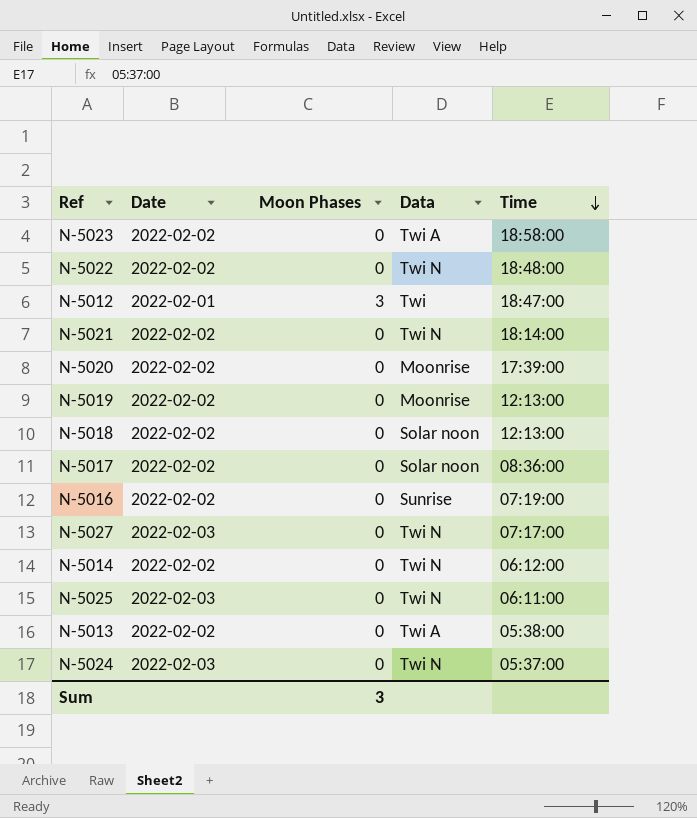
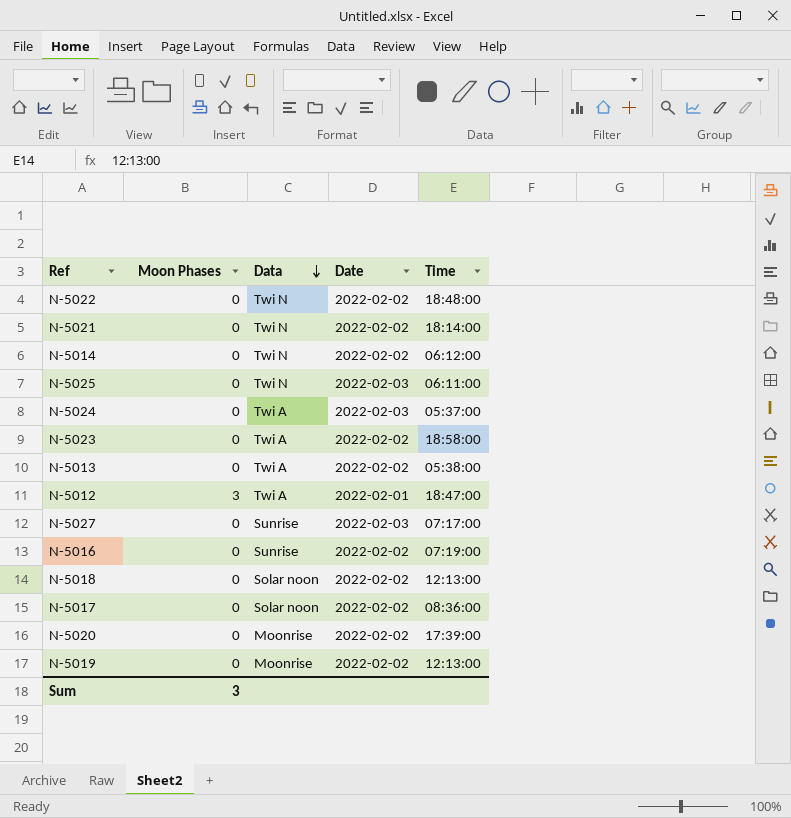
row order: Time descending -> Data descending
column Date | position: 2 -> 4
N-5024 | Data: Twi N -> Twi A
N-5012 | Data: Twi -> Twi A
N-5027 | Data: Twi N -> Sunrise

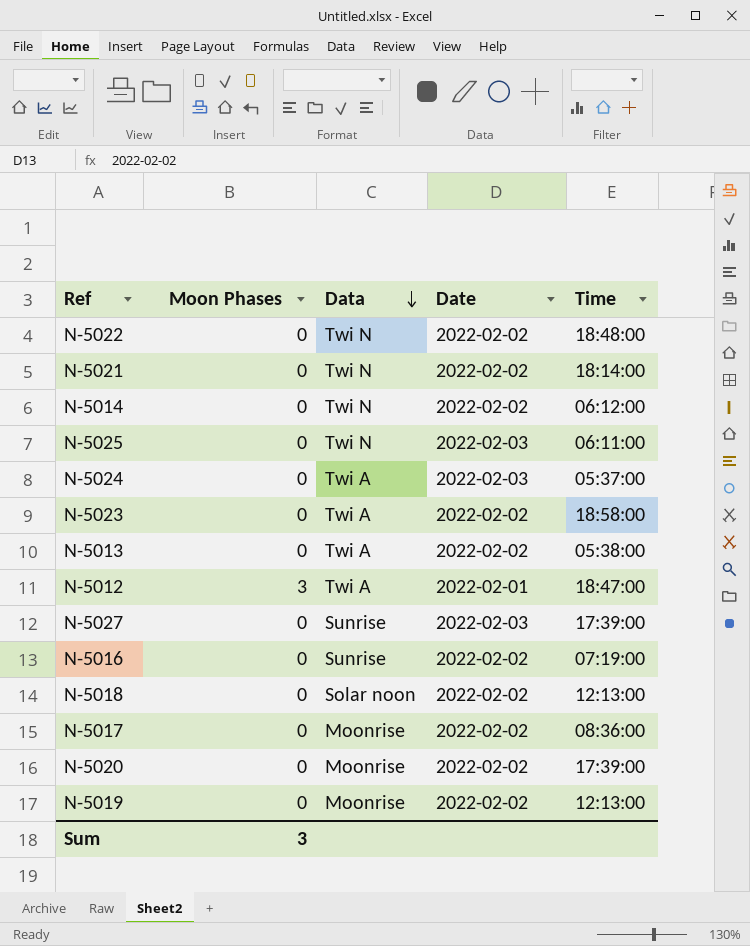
N-5027 | Time: 07:17:00 -> 17:39:00
N-5017 | Data: Solar noon -> Moonrise

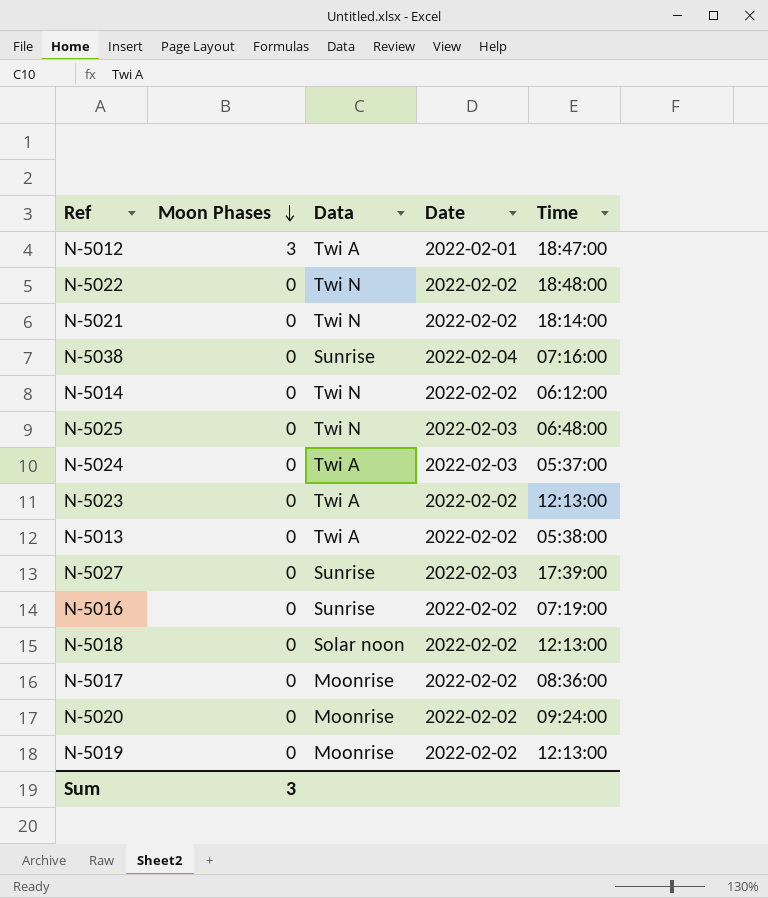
row order: Data descending -> Moon Phases descending
row N-5038: none -> 0 | Sunrise | 2022-02-04 | 07:16:00
N-5025 | Time: 06:11:00 -> 06:48:00
N-5023 | Time: 18:58:00 -> 12:13:00
N-5020 | Time: 17:39:00 -> 09:24:00

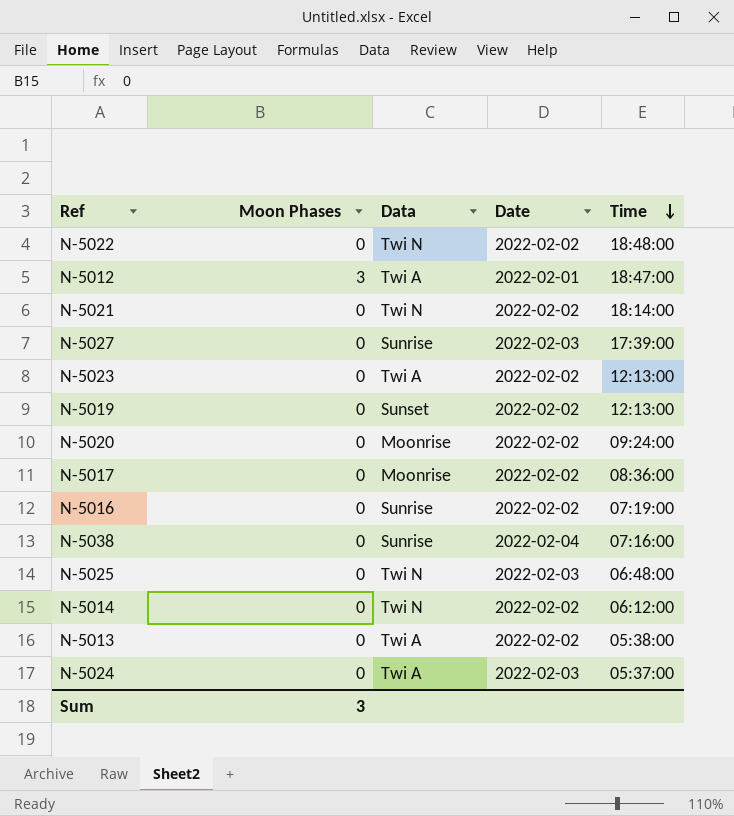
row order: Moon Phases descending -> Time descending
row N-5018: 0 | Solar noon | 2022-02-02 | 12:13:00 -> none
N-5019 | Data: Moonrise -> Sunset

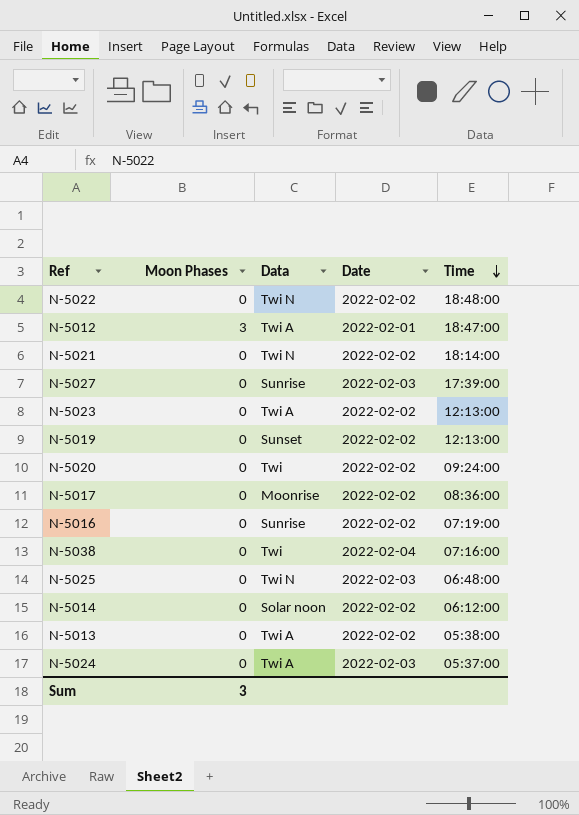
N-5020 | Data: Moonrise -> Twi
N-5038 | Data: Sunrise -> Twi
N-5014 | Data: Twi N -> Solar noon

